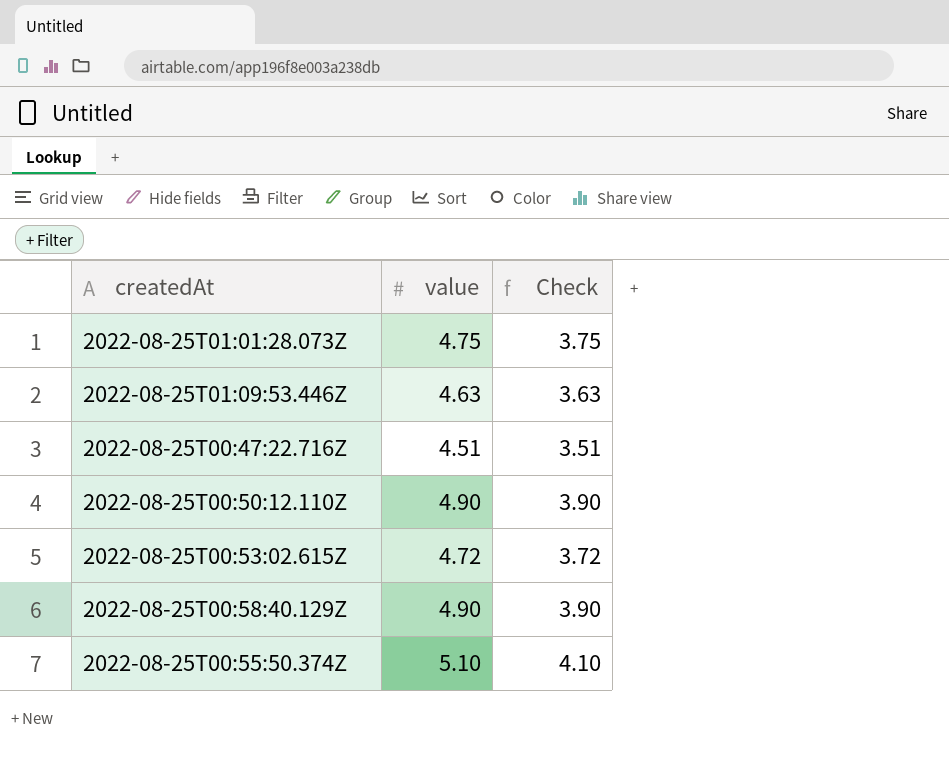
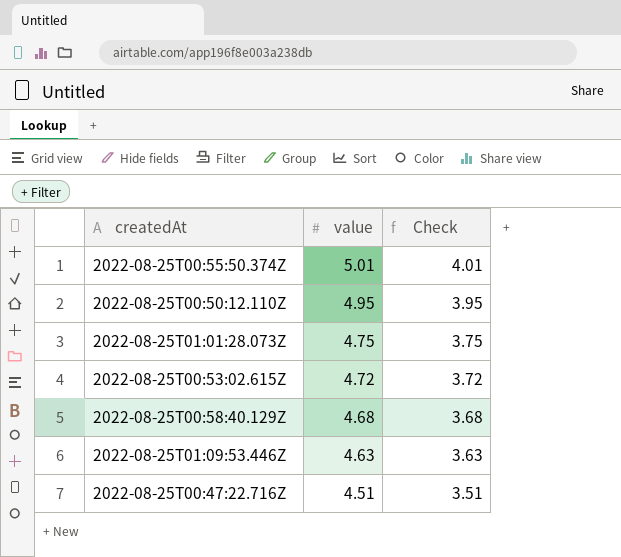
row order: none -> value descending
2022-08-25T00:55:50.374Z | value: 5.10 -> 5.01
2022-08-25T00:55:50.374Z | Check: 4.10 -> 4.01
2022-08-25T00:50:12.110Z | value: 4.90 -> 4.95
2022-08-25T00:50:12.110Z | Check: 3.90 -> 3.95
2022-08-25T00:58:40.129Z | value: 4.90 -> 4.68
2022-08-25T00:58:40.129Z | Check: 3.90 -> 3.68

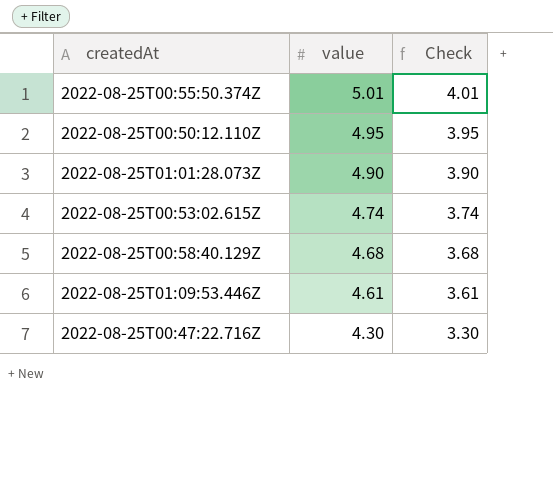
2022-08-25T01:01:28.073Z | value: 4.75 -> 4.90
2022-08-25T01:01:28.073Z | Check: 3.75 -> 3.90
2022-08-25T00:53:02.615Z | value: 4.72 -> 4.74
2022-08-25T00:53:02.615Z | Check: 3.72 -> 3.74
2022-08-25T01:09:53.446Z | value: 4.63 -> 4.61
2022-08-25T01:09:53.446Z | Check: 3.63 -> 3.61
2022-08-25T00:47:22.716Z | value: 4.51 -> 4.30
2022-08-25T00:47:22.716Z | Check: 3.51 -> 3.30

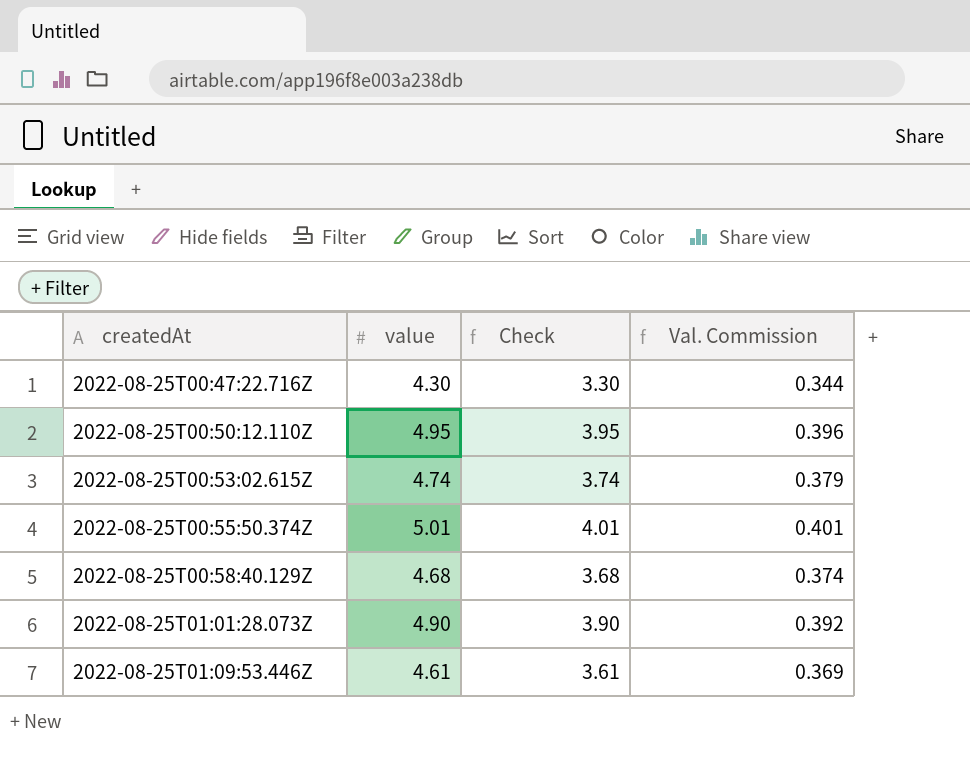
row order: value descending -> createdAt ascending
column Val. Commission | formula: none -> [value] * 0.08

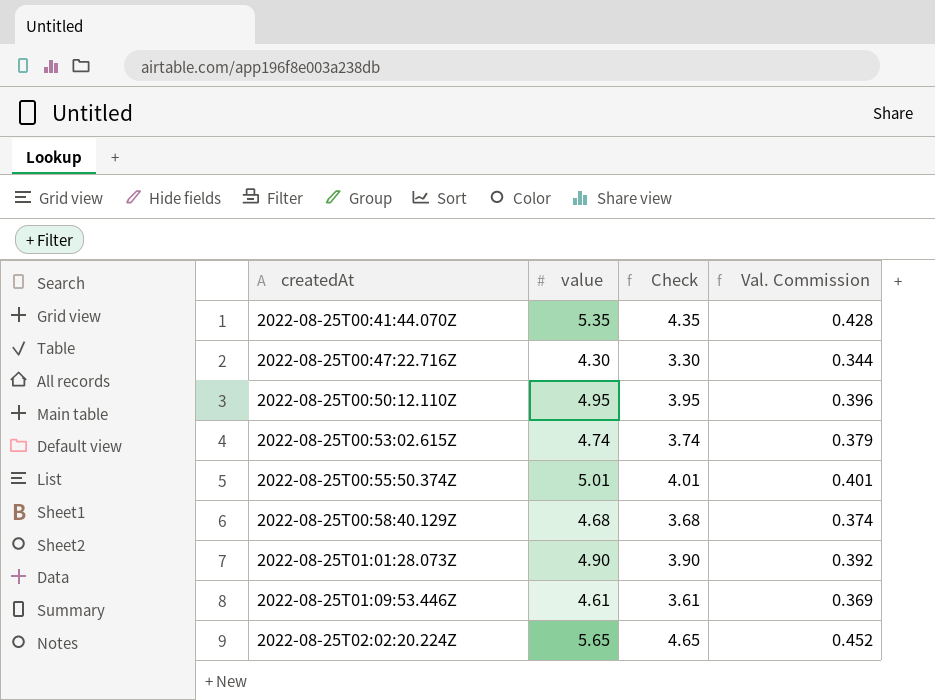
row 2022-08-25T00:41:44.070Z: none -> 5.35 | 4.35 | 0.428
row 2022-08-25T02:02:20.224Z: none -> 5.65 | 4.65 | 0.452

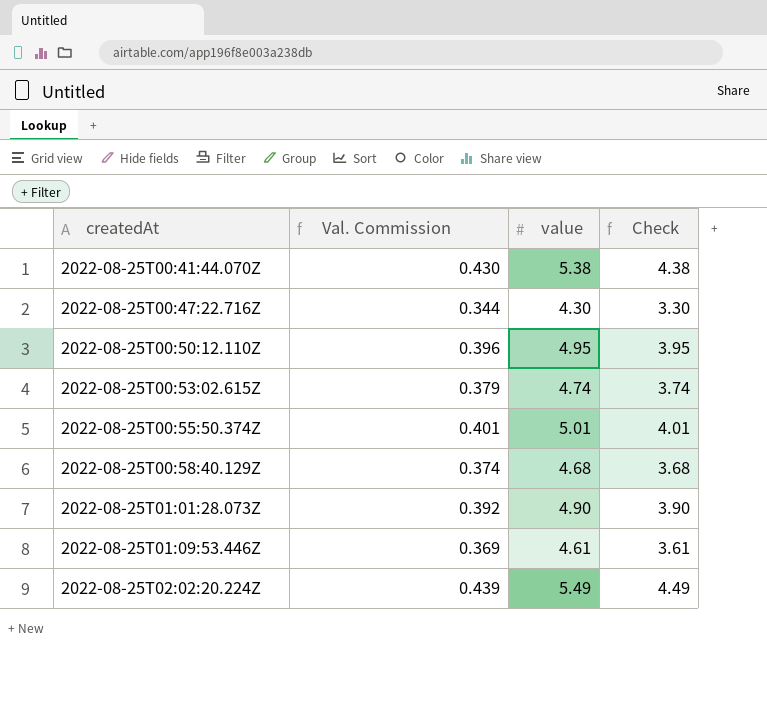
column Val. Commission | position: 4 -> 2
2022-08-25T00:41:44.070Z | Val. Commission: 0.428 -> 0.430
2022-08-25T00:41:44.070Z | value: 5.35 -> 5.38
2022-08-25T00:41:44.070Z | Check: 4.35 -> 4.38
2022-08-25T02:02:20.224Z | Val. Commission: 0.452 -> 0.439
2022-08-25T02:02:20.224Z | value: 5.65 -> 5.49
2022-08-25T02:02:20.224Z | Check: 4.65 -> 4.49

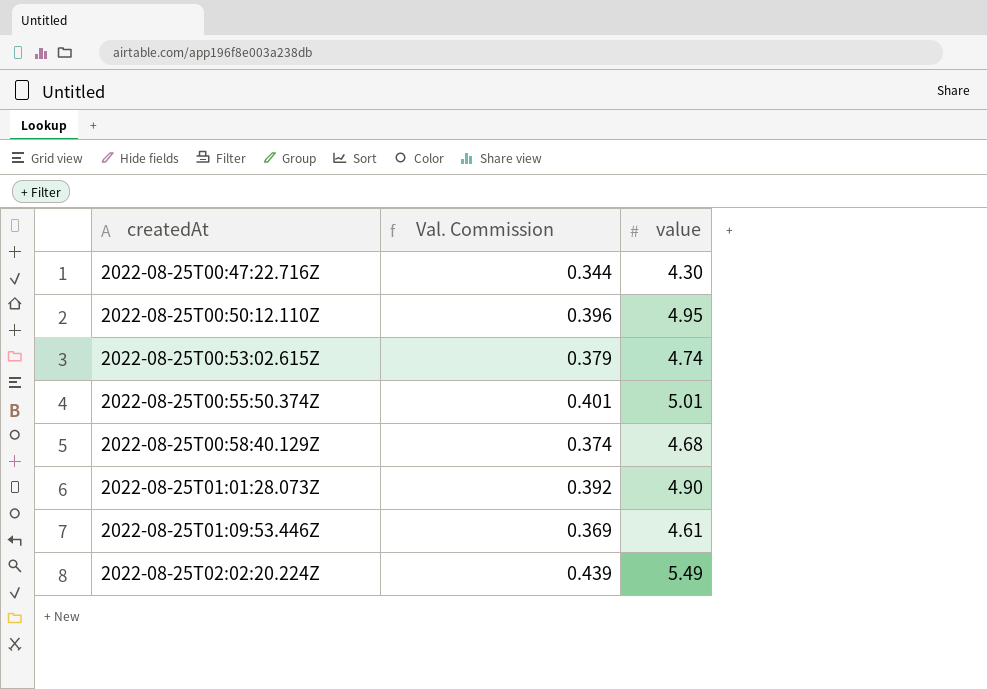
column Check | formula: [value] - 1 -> none
row 2022-08-25T00:41:44.070Z: 0.430 | 5.38 | 4.38 -> none

